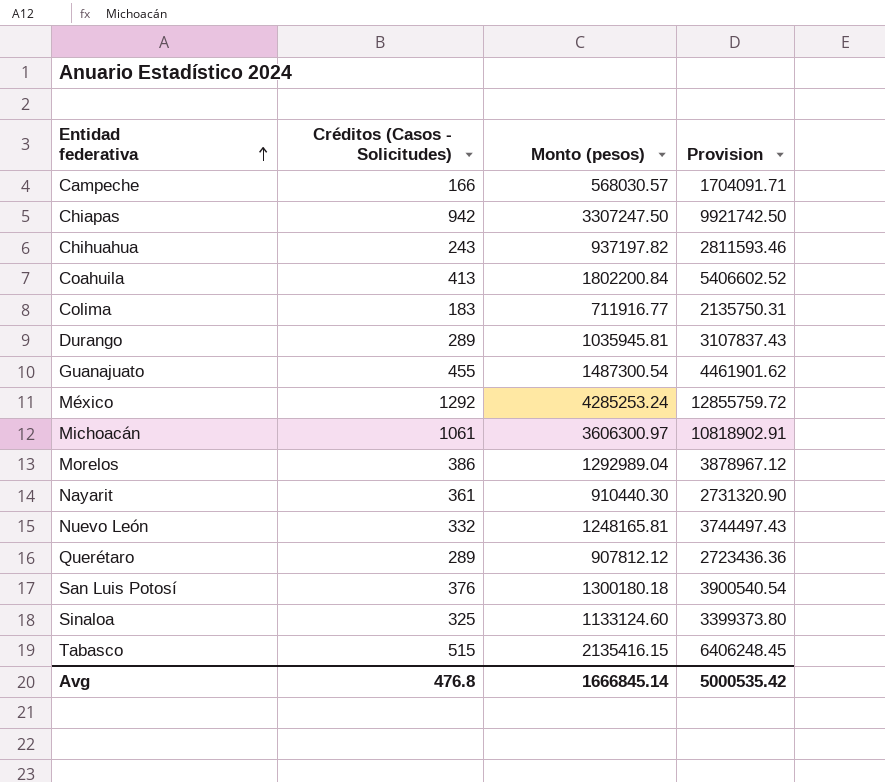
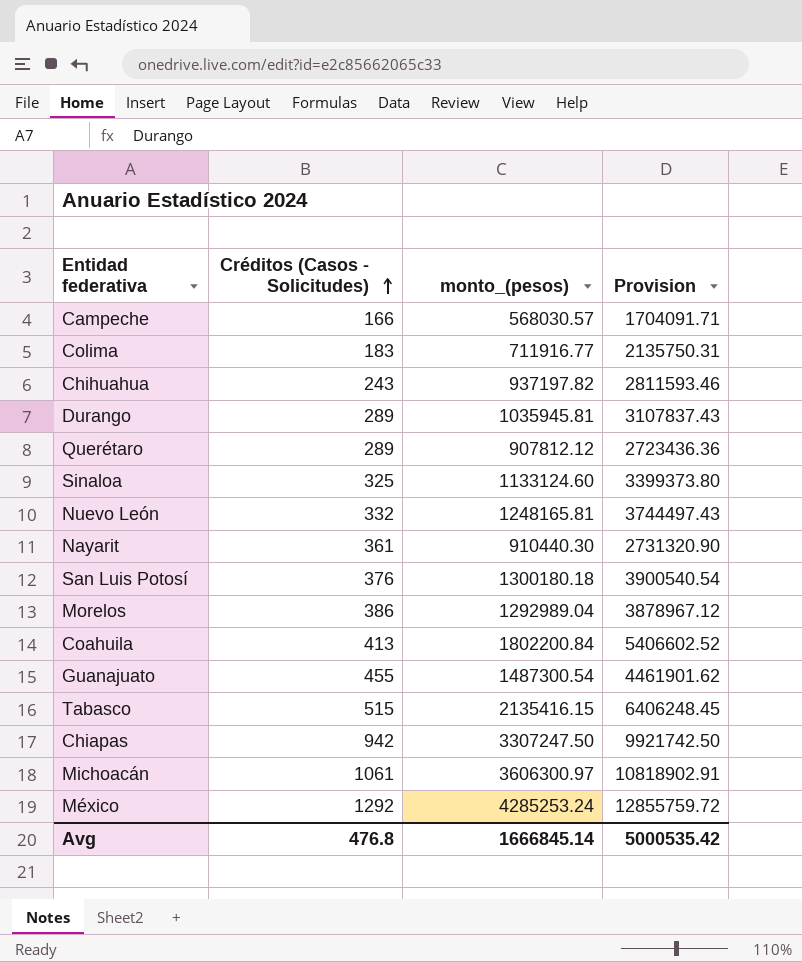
row order: Entidad federativa ascending -> Créditos (Casos - Solicitudes) ascending
column name: Monto (pesos) -> monto_(pesos)

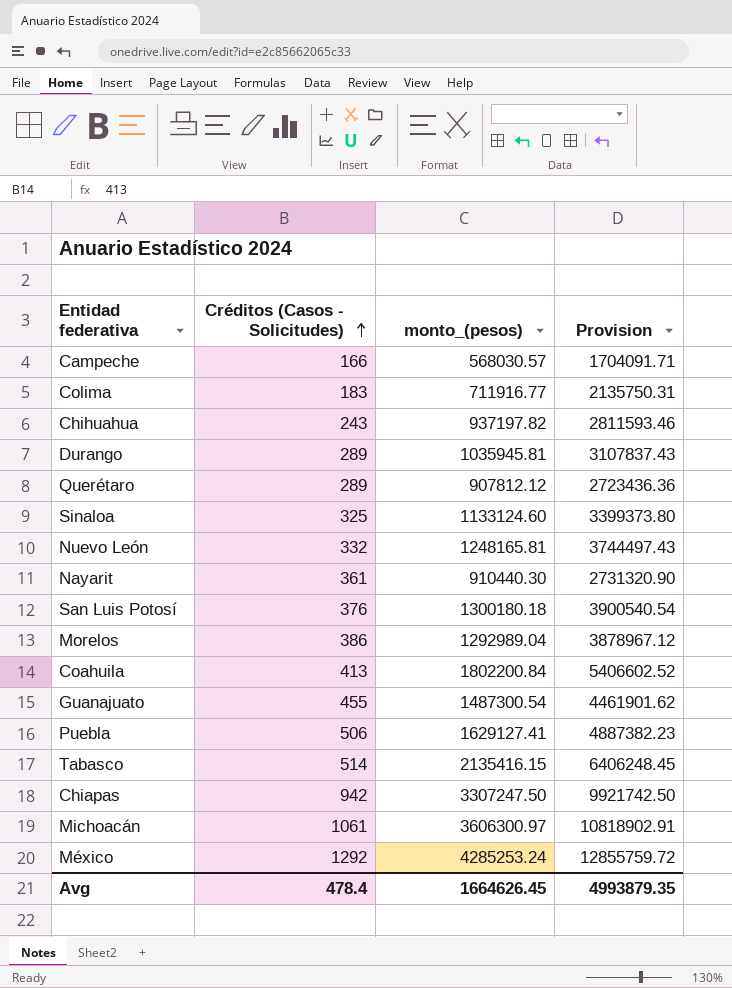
row Puebla: none -> 506 | 1629127.41 | 4887382.23
Tabasco | Créditos (Casos - Solicitudes): 515 -> 514
Avg | Créditos (Casos - Solicitudes): 476.8 -> 478.4
Avg | monto_(pesos): 1666845.14 -> 1664626.45
Avg | Provision: 5000535.42 -> 4993879.35

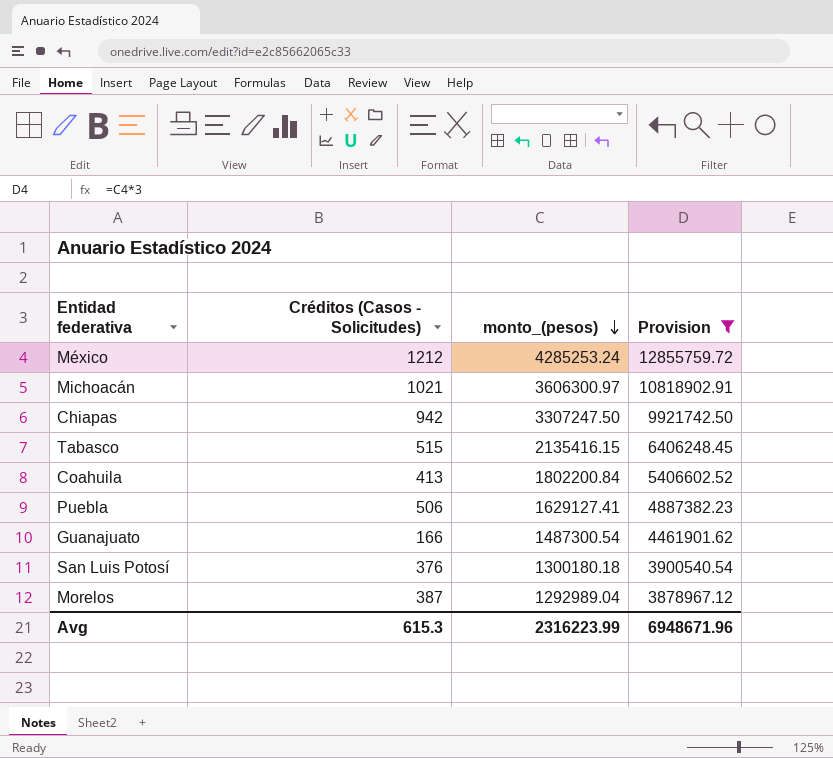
filter: none -> Provision >= 3878967.12
row order: Créditos (Casos - Solicitudes) ascending -> monto_(pesos) descending
México | Créditos (Casos - Solicitudes): 1292 -> 1212
Michoacán | Créditos (Casos - Solicitudes): 1061 -> 1021
Tabasco | Créditos (Casos - Solicitudes): 514 -> 515
Guanajuato | Créditos (Casos - Solicitudes): 455 -> 166
Morelos | Créditos (Casos - Solicitudes): 386 -> 387
Avg | Créditos (Casos - Solicitudes): 478.4 -> 615.3
Avg | monto_(pesos): 1664626.45 -> 2316223.99
Avg | Provision: 4993879.35 -> 6948671.96

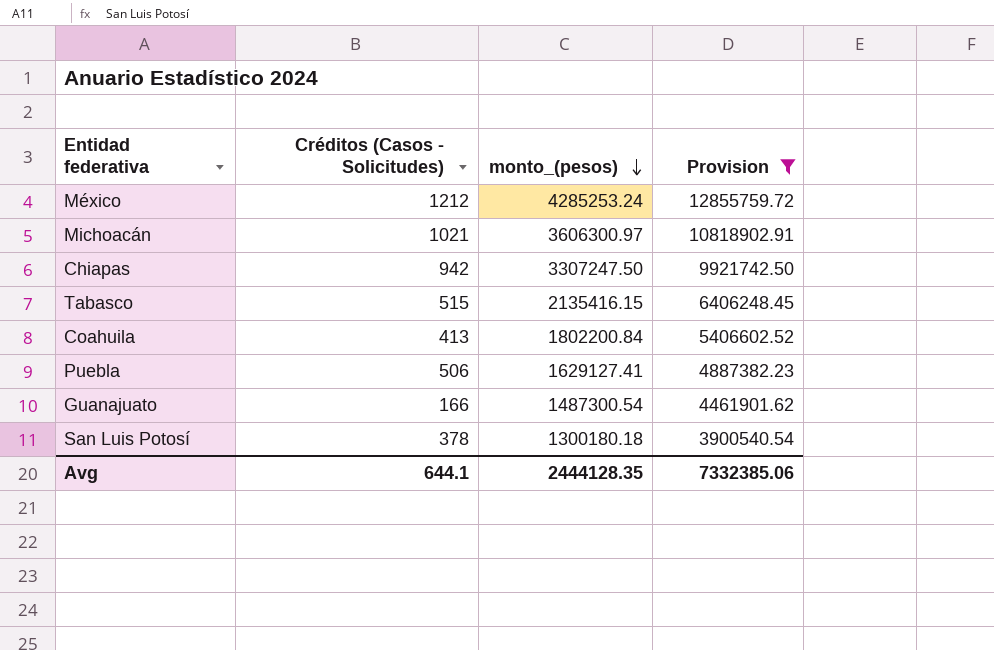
row Morelos: 387 | 1292989.04 | 3878967.12 -> none
San Luis Potosí | Créditos (Casos - Solicitudes): 376 -> 378
Avg | Créditos (Casos - Solicitudes): 615.3 -> 644.1
Avg | monto_(pesos): 2316223.99 -> 2444128.35
Avg | Provision: 6948671.96 -> 7332385.06

